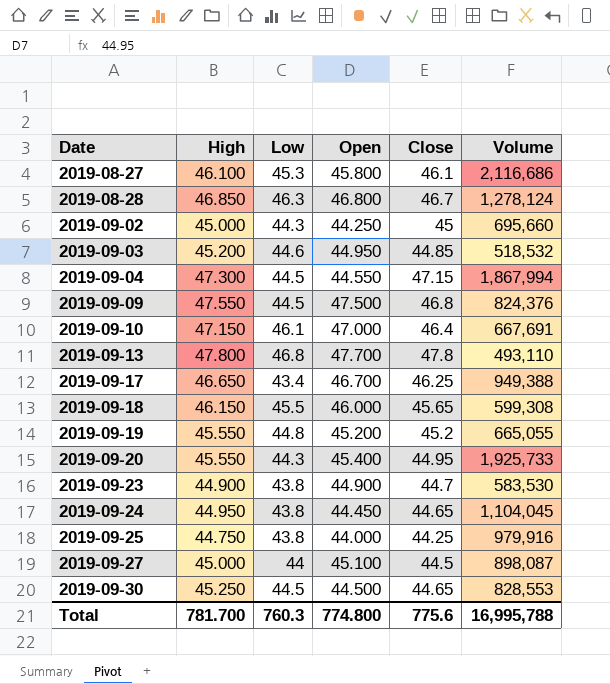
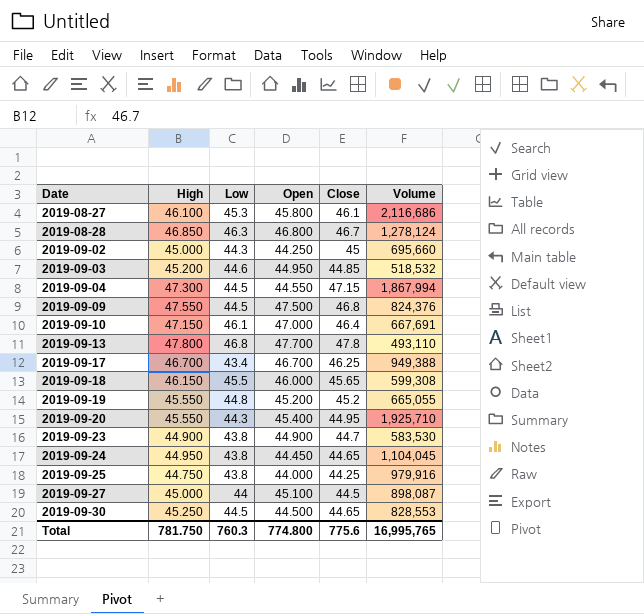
2019-09-17 | High: 46.650 -> 46.700
2019-09-20 | Volume: 1,925,733 -> 1,925,710
Total | High: 781.700 -> 781.750
Total | Volume: 16,995,788 -> 16,995,765

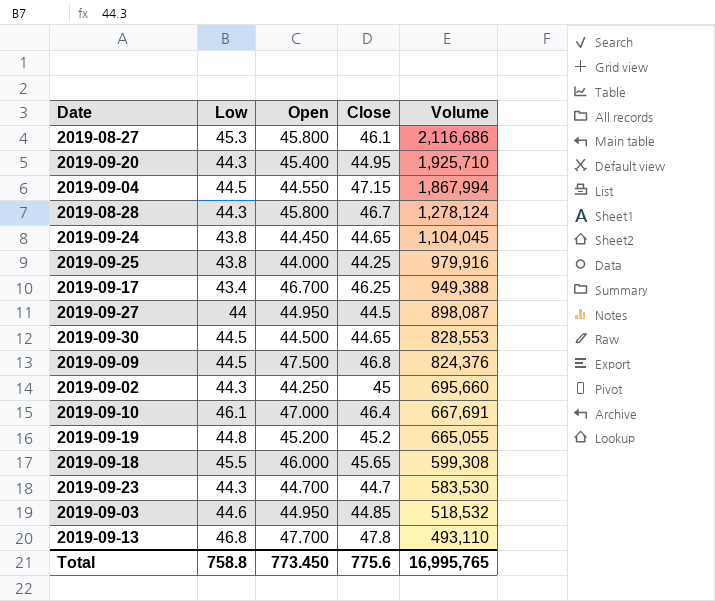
row order: Date ascending -> Volume descending
column High | position: 2 -> none
2019-08-28 | Low: 46.3 -> 44.3
2019-08-28 | Open: 46.800 -> 45.800
2019-09-27 | Open: 45.100 -> 44.950
2019-09-23 | Low: 43.8 -> 44.3
2019-09-23 | Open: 44.900 -> 44.700
Total | Low: 760.3 -> 758.8
Total | Open: 774.800 -> 773.450

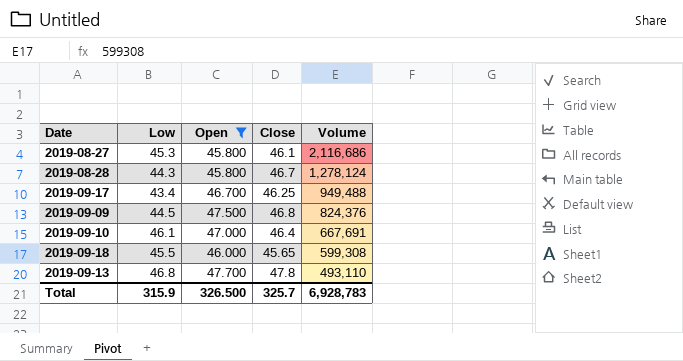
filter: none -> Open >= 45.800
2019-09-17 | Volume: 949,388 -> 949,488
Total | Low: 758.8 -> 315.9
Total | Open: 773.450 -> 326.500
Total | Close: 775.6 -> 325.7
Total | Volume: 16,995,765 -> 6,928,783

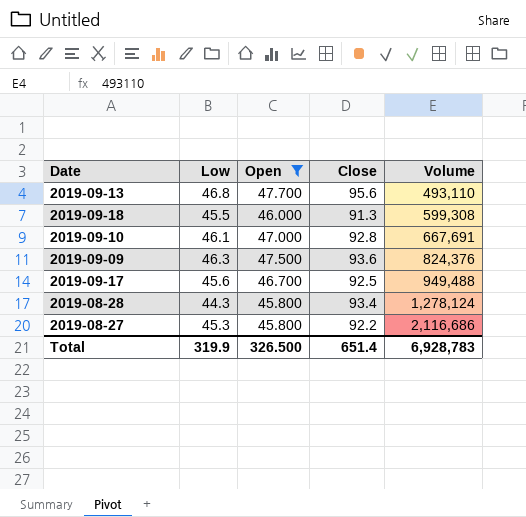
row order: Volume descending -> Volume ascending
2019-09-13 | Close: 47.8 -> 95.6
2019-09-18 | Close: 45.65 -> 91.3
2019-09-10 | Close: 46.4 -> 92.8
2019-09-09 | Low: 44.5 -> 46.3
2019-09-09 | Close: 46.8 -> 93.6
2019-09-17 | Low: 43.4 -> 45.6
2019-09-17 | Close: 46.25 -> 92.5
2019-08-28 | Close: 46.7 -> 93.4
2019-08-27 | Close: 46.1 -> 92.2
Total | Low: 315.9 -> 319.9
Total | Close: 325.7 -> 651.4

